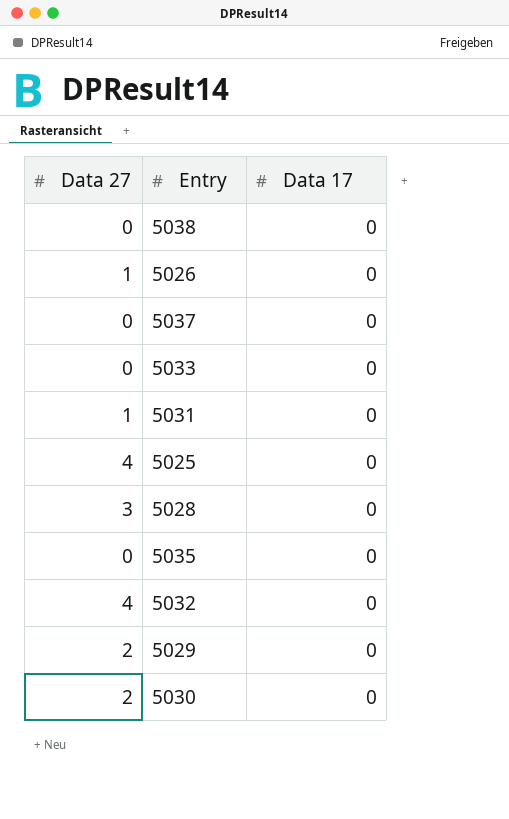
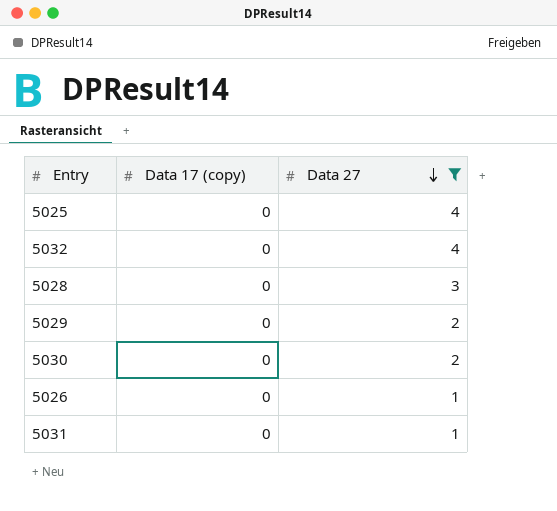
filter: none -> Data 27 != 0
row order: none -> Data 27 descending
column name: Data 17 -> Data 17 (copy)
column Data 27 | position: 1 -> 3

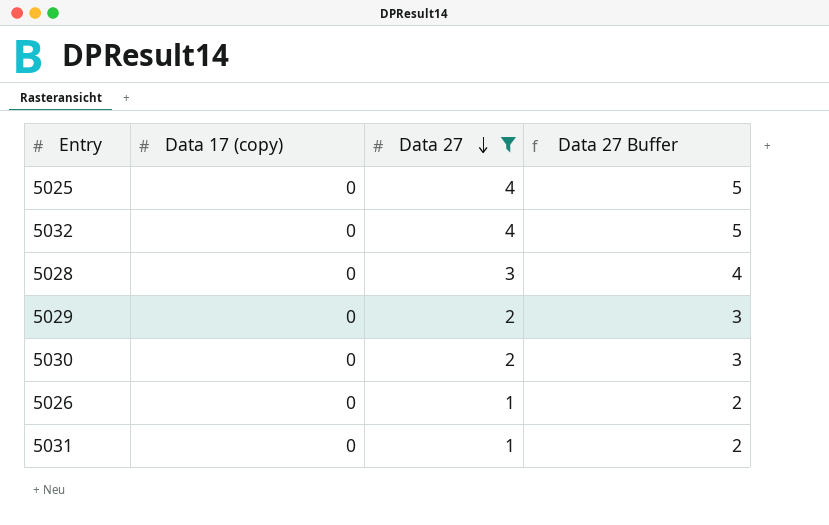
column Data 27 Buffer | formula: none -> [Data 27] + 1

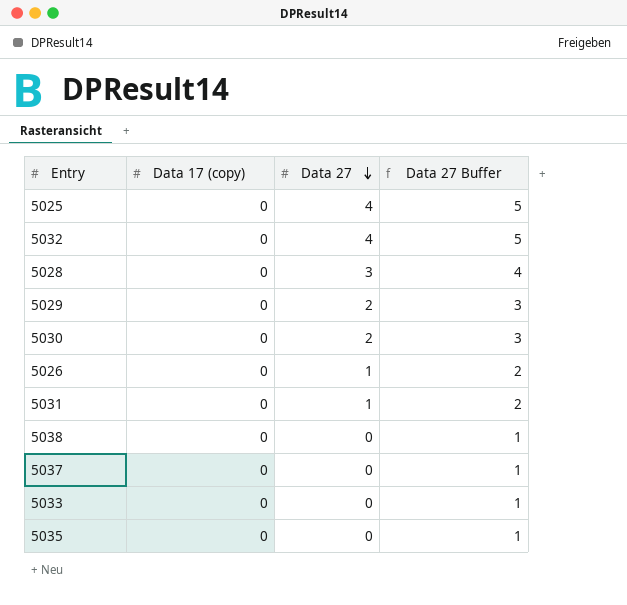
filter: Data 27 != 0 -> none

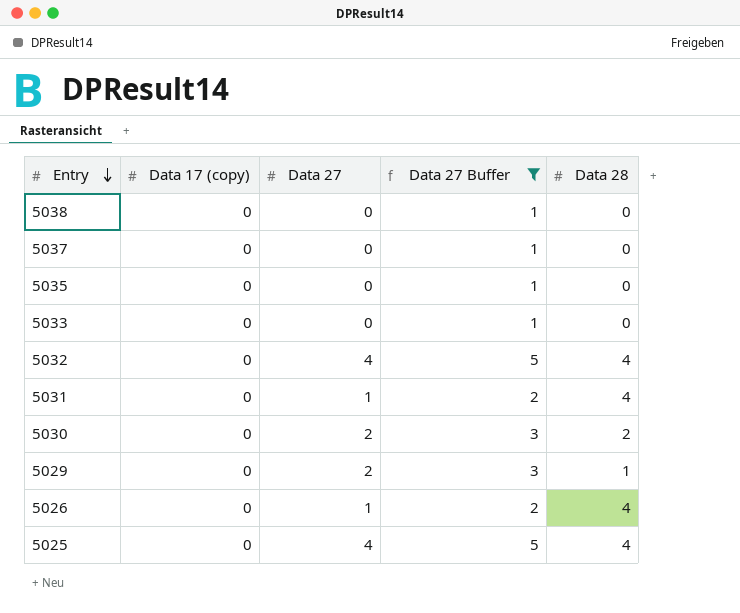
filter: none -> Data 27 Buffer != 4
row order: Data 27 descending -> Entry descending
column Data 28 | position: none -> 5

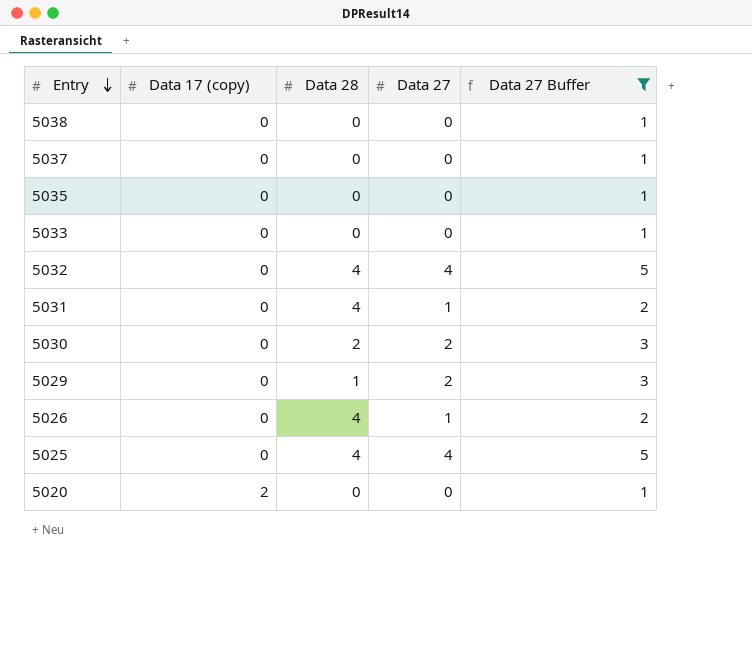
column Data 28 | position: 5 -> 3
row 5020: none -> 2 | 0 | 0 | 1

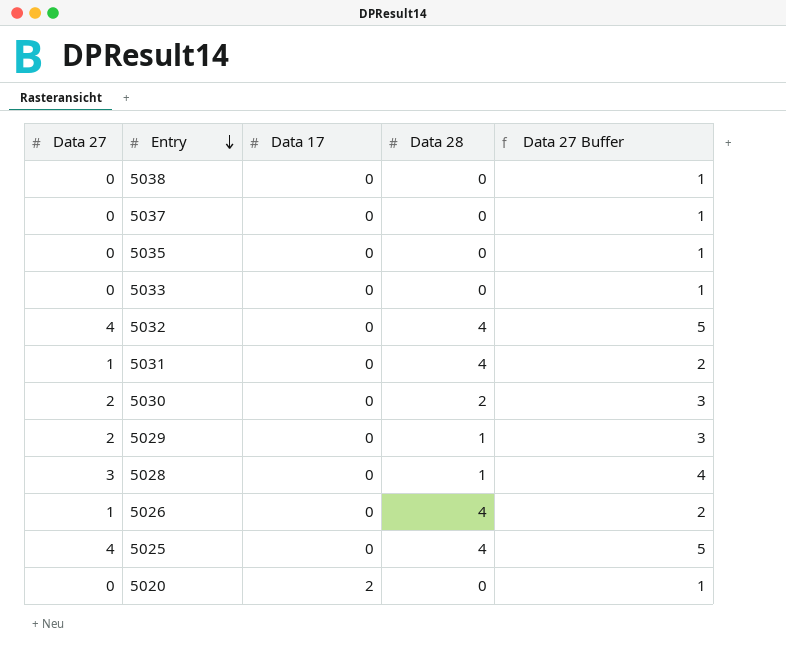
filter: Data 27 Buffer != 4 -> none
column Data 27 | position: 4 -> 1
column name: Data 17 (copy) -> Data 17

